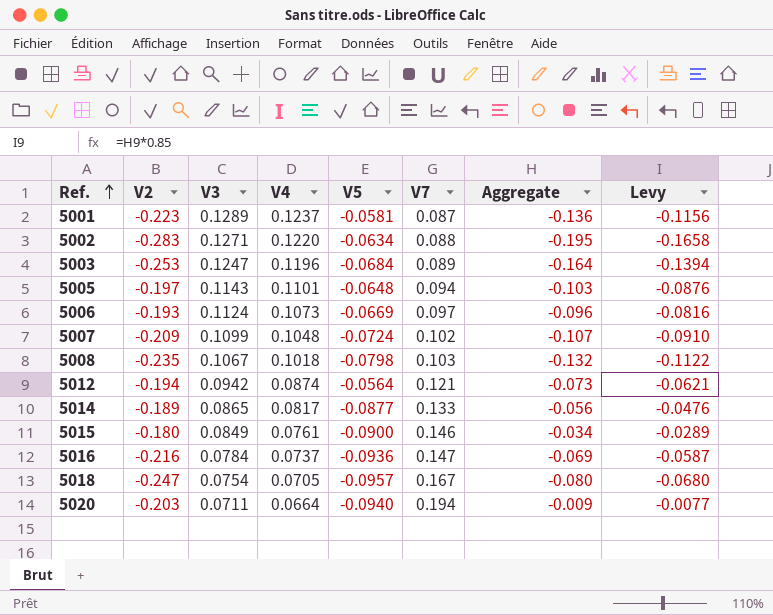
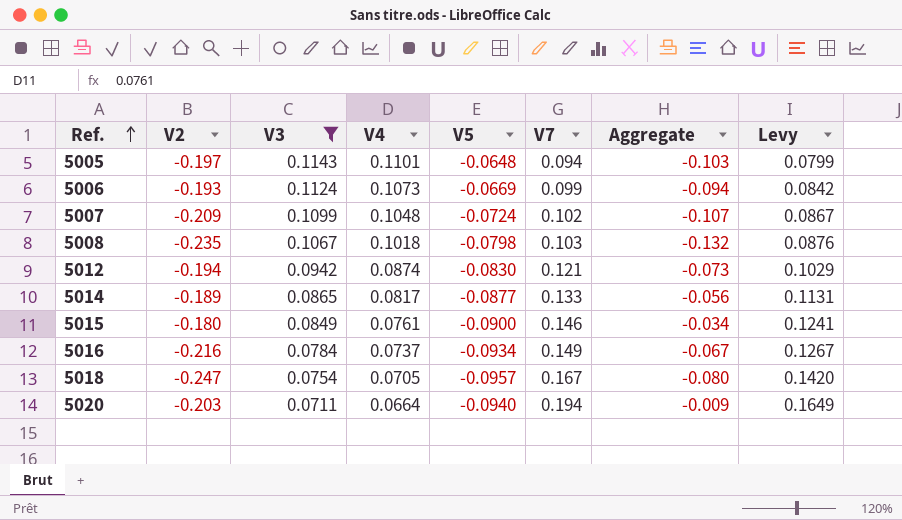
filter: none -> V3 <= 0.1143
column Levy | formula: [Aggregate] * 0.85 -> [V7] * 0.85
5006 | V7: 0.097 -> 0.099
5006 | Aggregate: -0.096 -> -0.094
5012 | V5: -0.0564 -> -0.0830
5016 | V5: -0.0936 -> -0.0934
5016 | V7: 0.147 -> 0.149
5016 | Aggregate: -0.069 -> -0.067

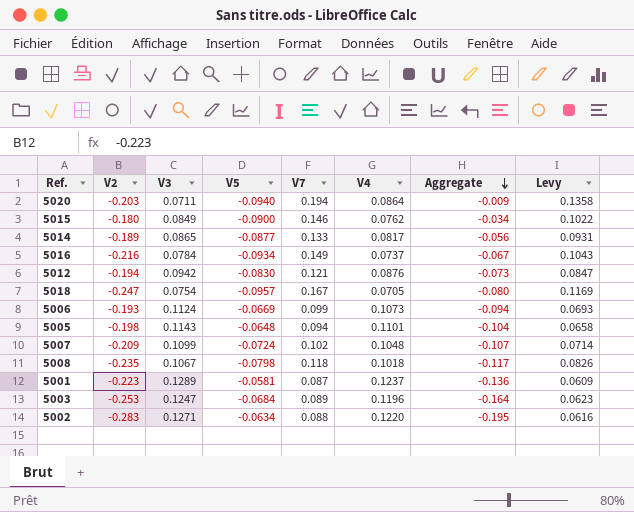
filter: V3 <= 0.1143 -> none
row order: Ref. ascending -> Aggregate descending
column V4 | position: 4 -> 6
column Levy | formula: [V7] * 0.85 -> [V7] * 0.7
5020 | V4: 0.0664 -> 0.0864
5015 | V4: 0.0761 -> 0.0762
5012 | V4: 0.0874 -> 0.0876
5005 | V2: -0.197 -> -0.198
5005 | Aggregate: -0.103 -> -0.104
5008 | V7: 0.103 -> 0.118
5008 | Aggregate: -0.132 -> -0.117

